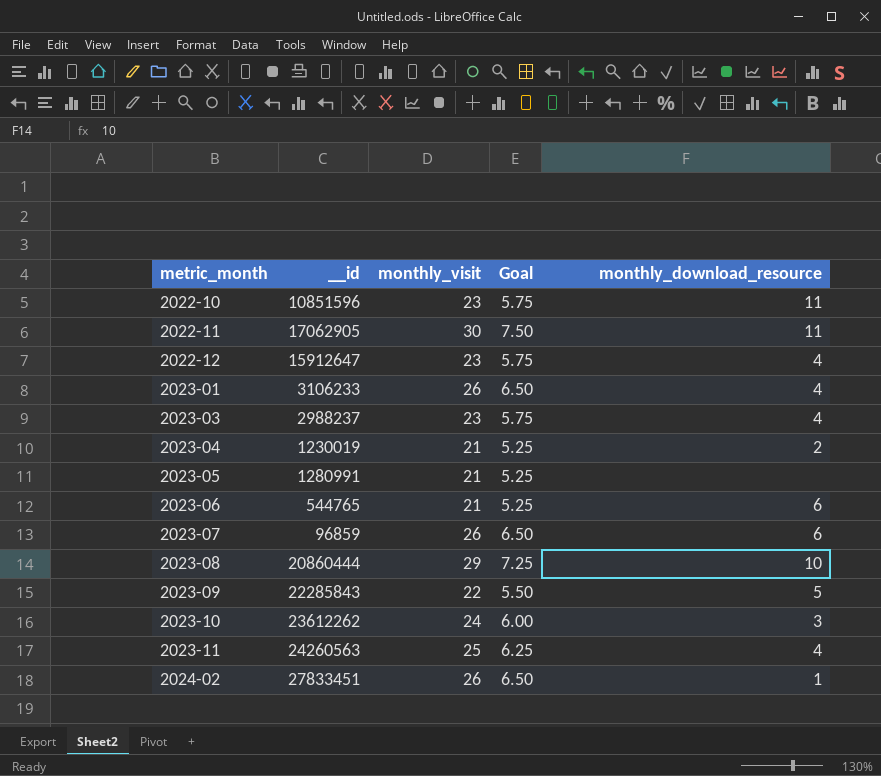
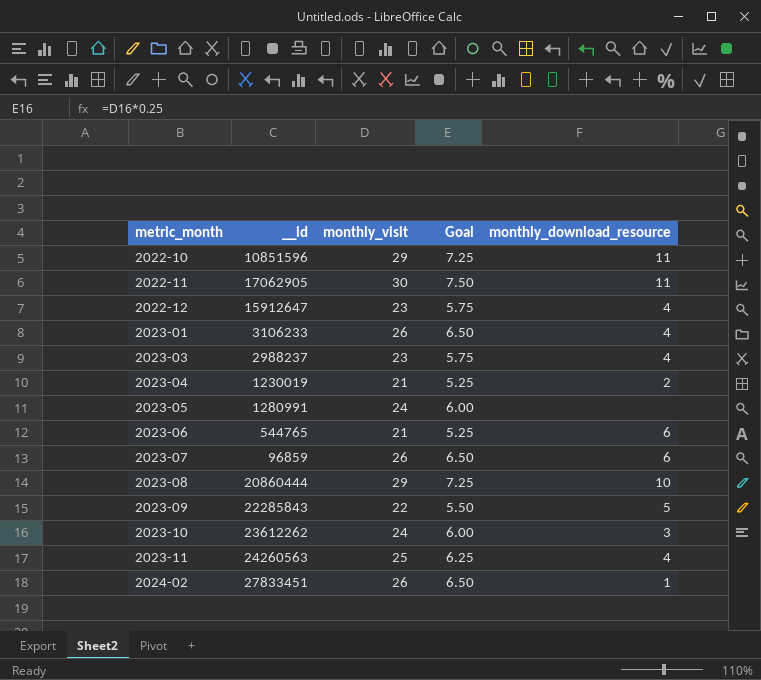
2022-10 | monthly_visit: 23 -> 29
2022-10 | Goal: 5.75 -> 7.25
2023-05 | monthly_visit: 21 -> 24
2023-05 | Goal: 5.25 -> 6.00

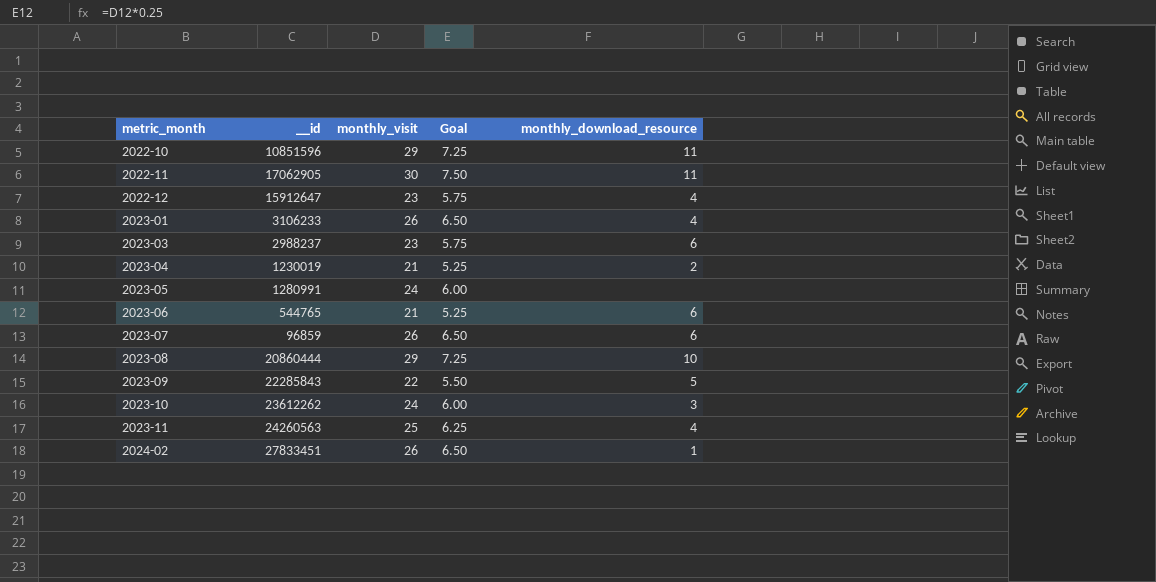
2023-03 | monthly_download_resource: 4 -> 6

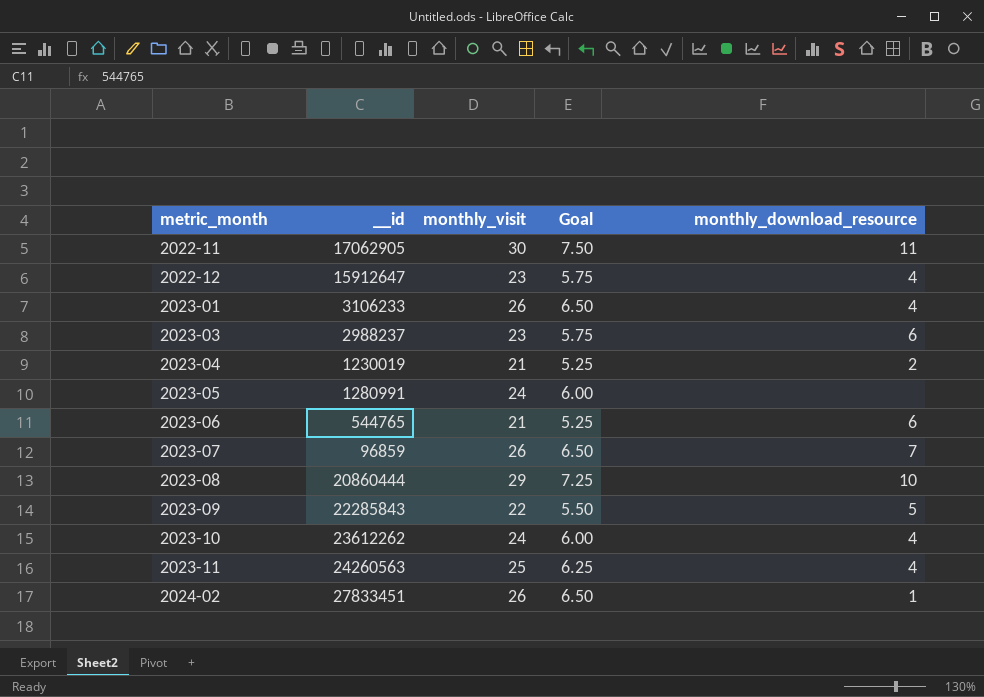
row 2022-10: 10851596 | 29 | 7.25 | 11 -> none
2023-07 | monthly_download_resource: 6 -> 7
2023-10 | monthly_download_resource: 3 -> 4

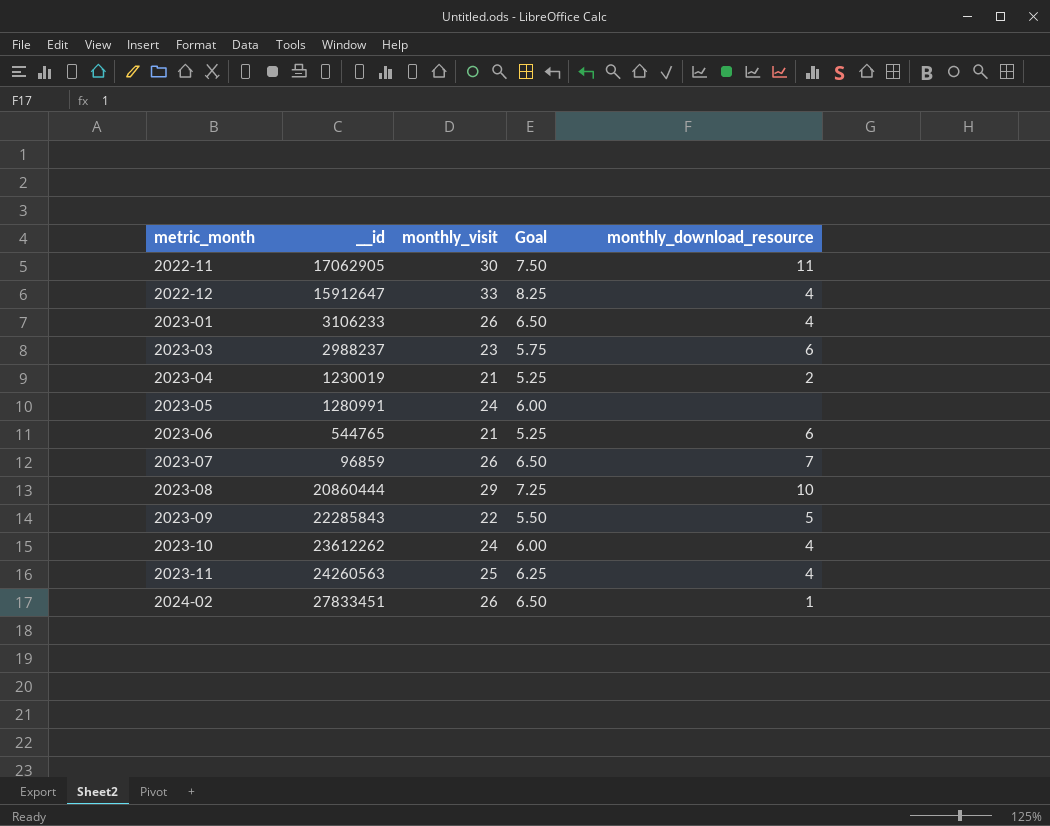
2022-12 | monthly_visit: 23 -> 33
2022-12 | Goal: 5.75 -> 8.25

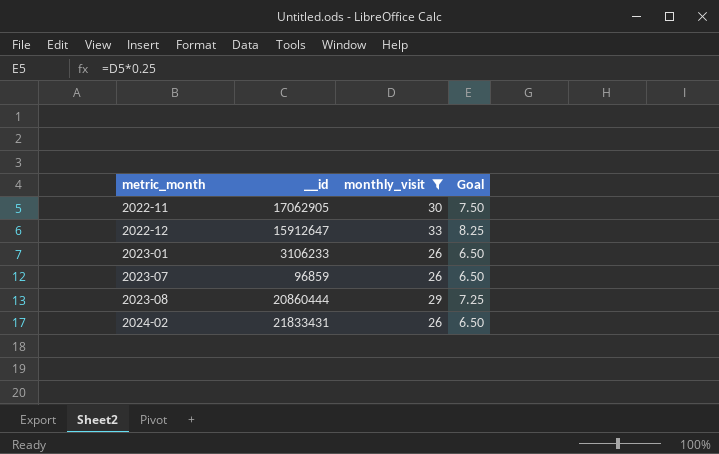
filter: none -> monthly_visit >= 26
column monthly_download_resource | position: 5 -> none
2024-02 | __id: 27833451 -> 21833431

